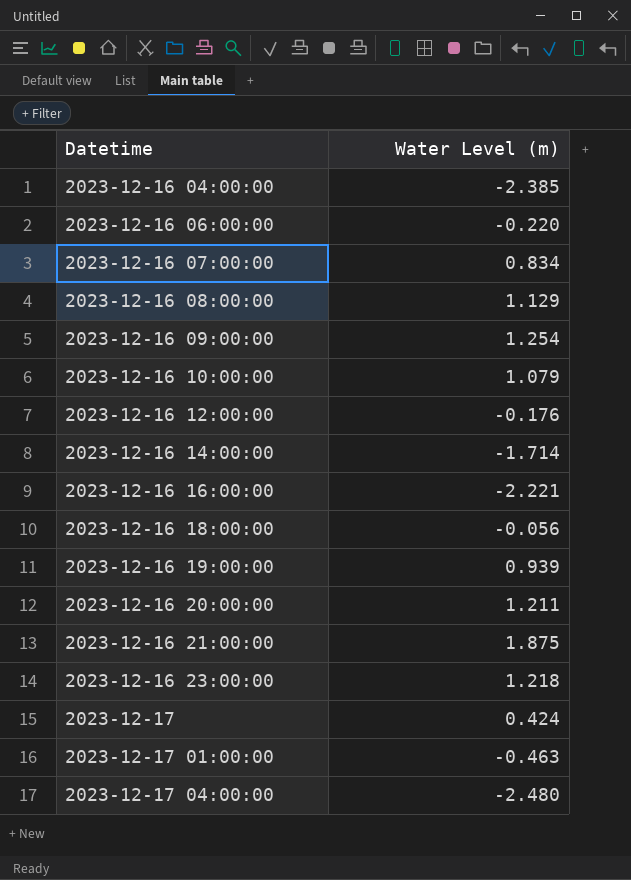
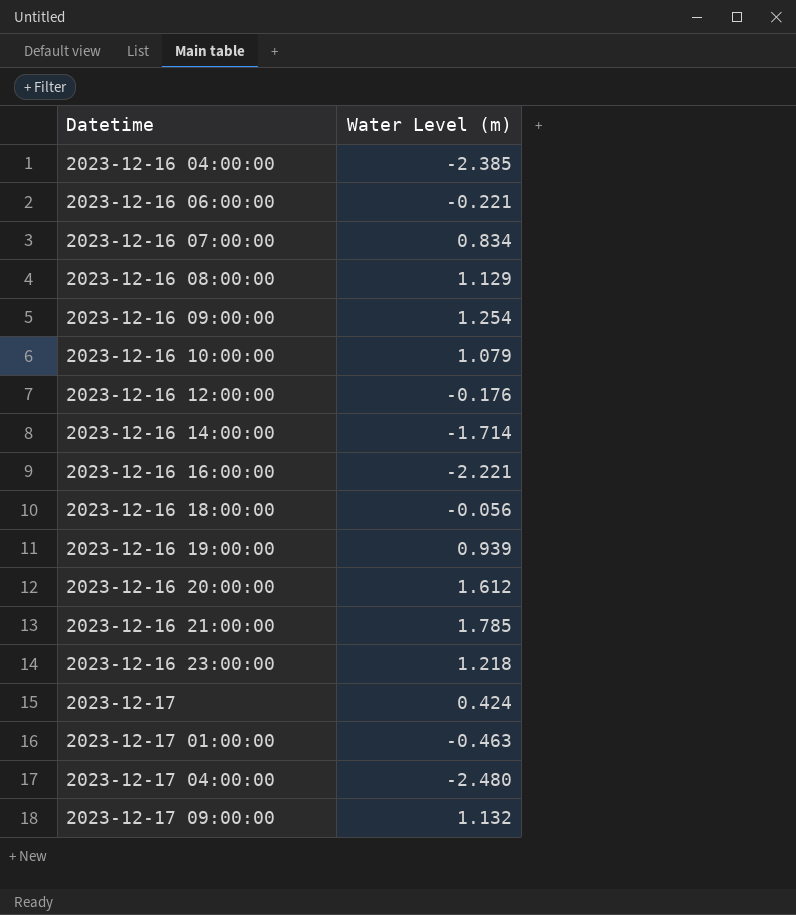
2023-12-16 06:00:00 | Water Level (m): -0.220 -> -0.221
2023-12-16 20:00:00 | Water Level (m): 1.211 -> 1.612
2023-12-16 21:00:00 | Water Level (m): 1.875 -> 1.785
row 2023-12-17 09:00:00: none -> 1.132

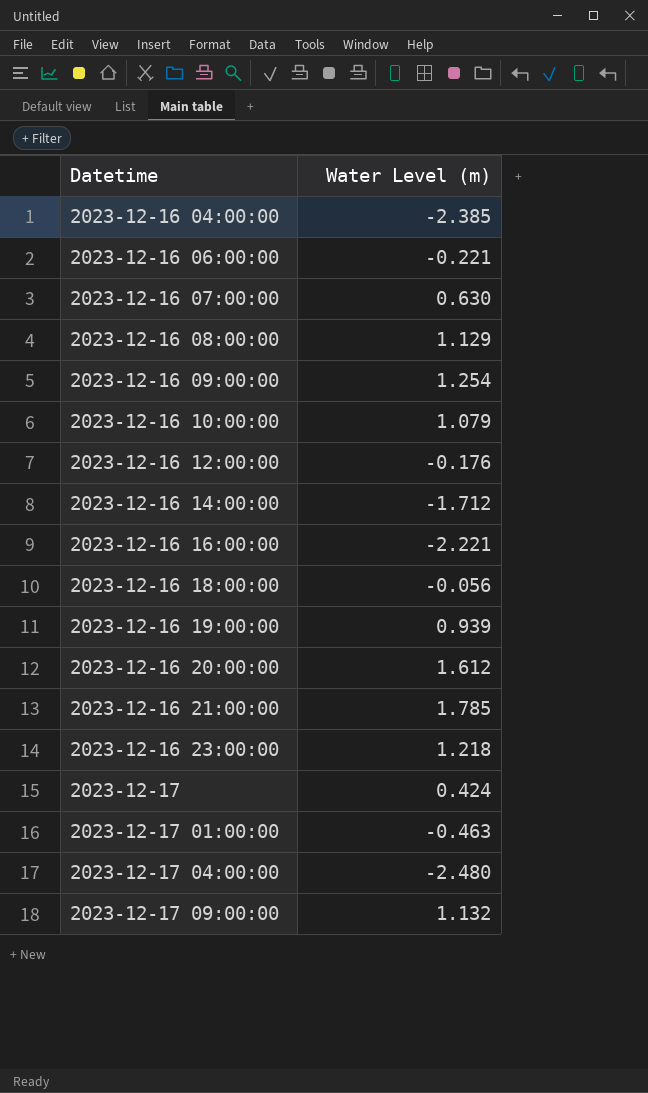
2023-12-16 07:00:00 | Water Level (m): 0.834 -> 0.630
2023-12-16 14:00:00 | Water Level (m): -1.714 -> -1.712

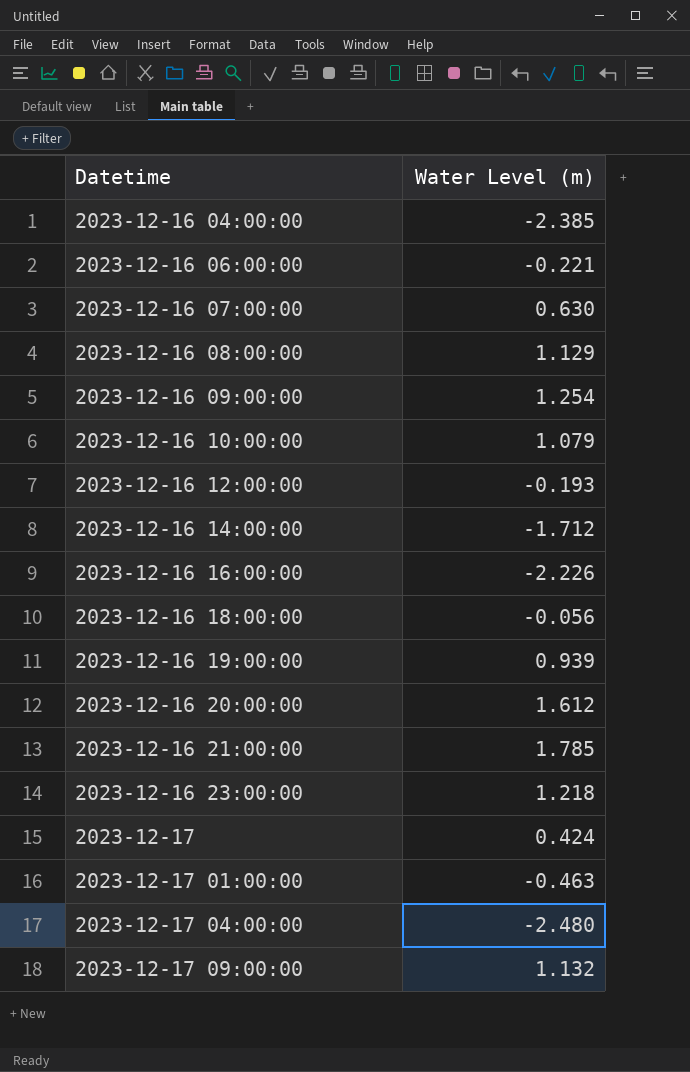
2023-12-16 12:00:00 | Water Level (m): -0.176 -> -0.193
2023-12-16 16:00:00 | Water Level (m): -2.221 -> -2.226

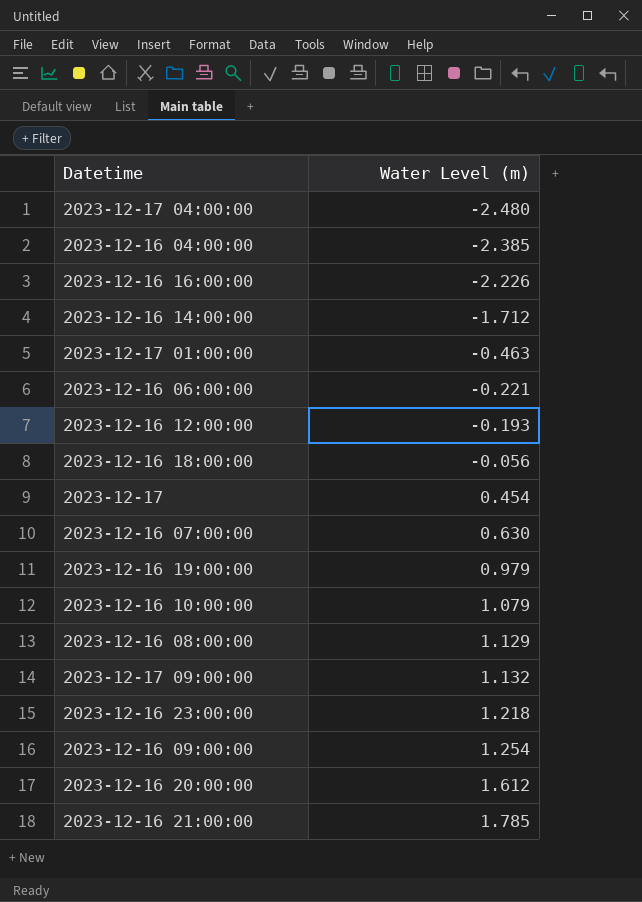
row order: Datetime ascending -> Water Level (m) ascending
2023-12-17 | Water Level (m): 0.424 -> 0.454
2023-12-16 19:00:00 | Water Level (m): 0.939 -> 0.979

